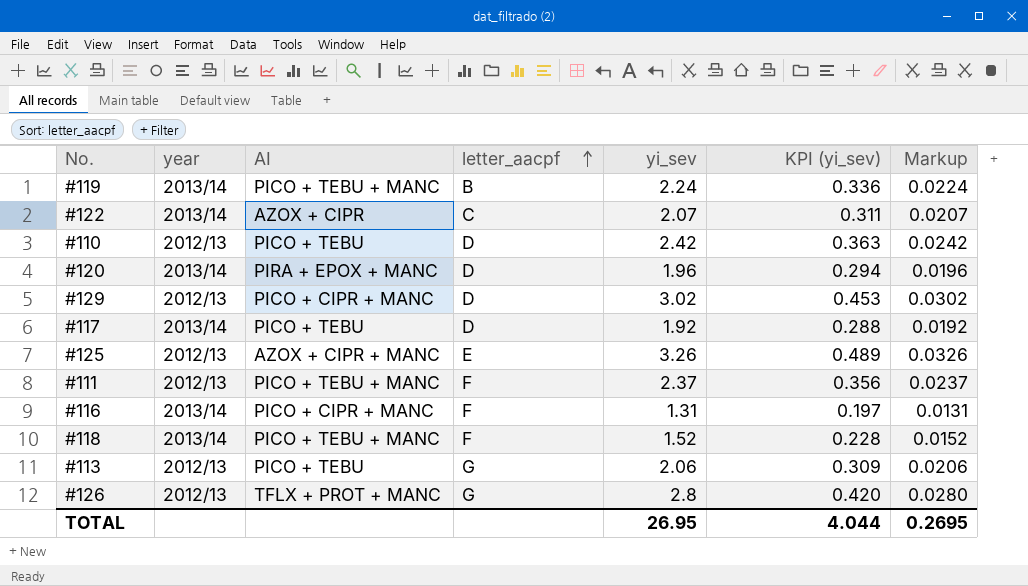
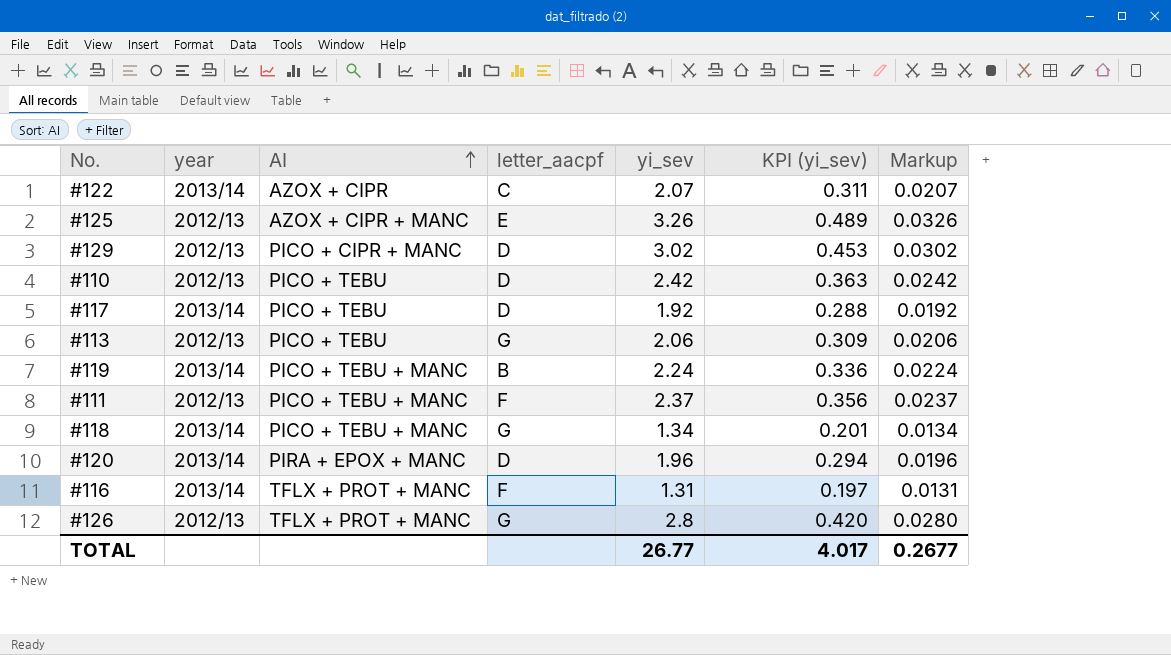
row order: letter_aacpf ascending -> AI ascending
#118 | letter_aacpf: F -> G
#118 | yi_sev: 1.52 -> 1.34
#118 | KPI (yi_sev): 0.228 -> 0.201
#118 | Markup: 0.0152 -> 0.0134
#116 | AI: PICO + CIPR + MANC -> TFLX + PROT + MANC
TOTAL | yi_sev: 26.95 -> 26.77
TOTAL | KPI (yi_sev): 4.044 -> 4.017
TOTAL | Markup: 0.2695 -> 0.2677

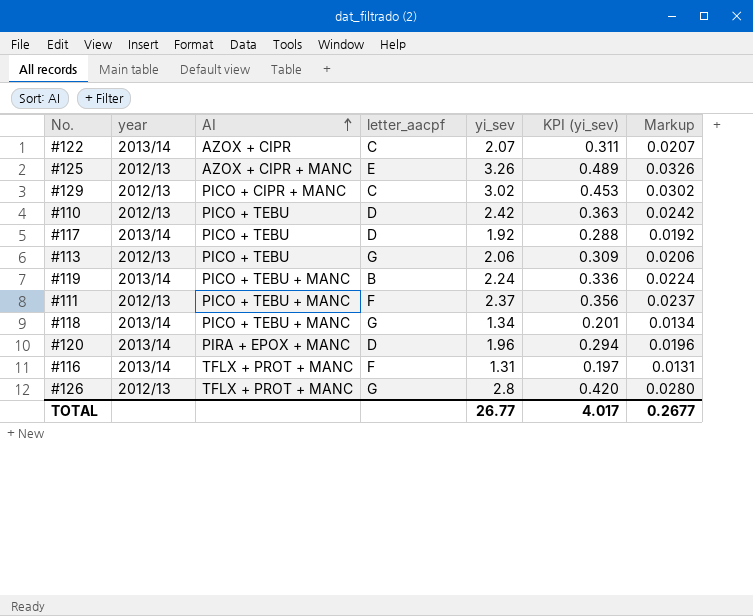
#129 | letter_aacpf: D -> C

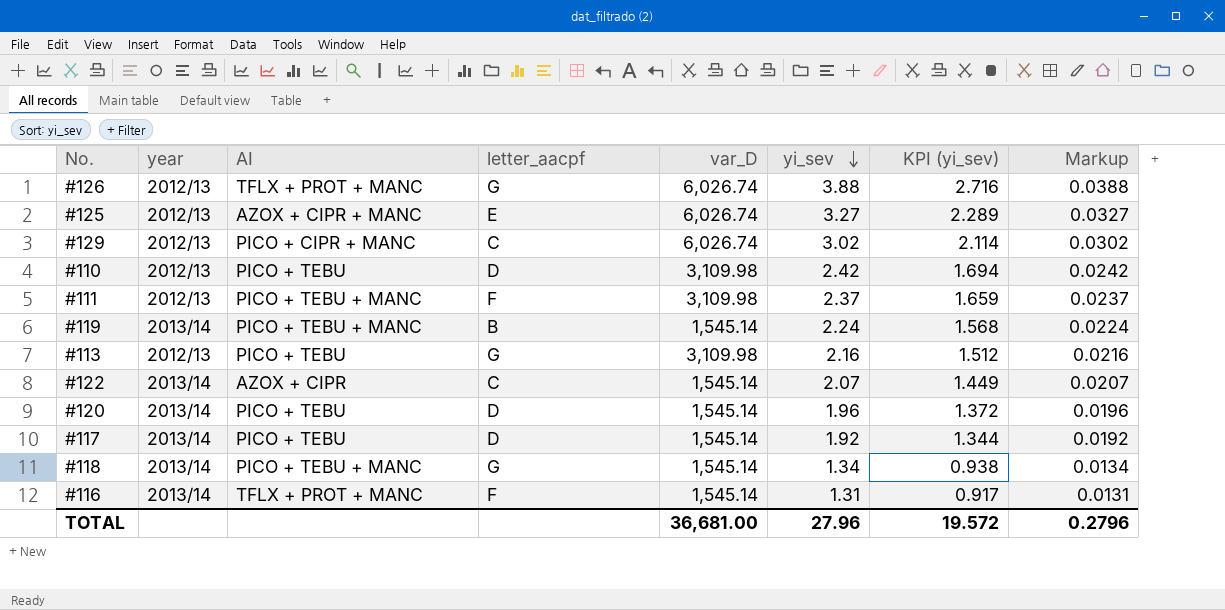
row order: AI ascending -> yi_sev descending
column var_D | position: none -> 5
column KPI (yi_sev) | formula: [yi_sev] * 0.15 -> [yi_sev] * 0.7
#126 | yi_sev: 2.8 -> 3.88
#126 | Markup: 0.0280 -> 0.0388
#125 | yi_sev: 3.26 -> 3.27
#125 | Markup: 0.0326 -> 0.0327
#113 | yi_sev: 2.06 -> 2.16
#113 | Markup: 0.0206 -> 0.0216
#120 | AI: PIRA + EPOX + MANC -> PICO + TEBU
TOTAL | yi_sev: 26.77 -> 27.96
TOTAL | KPI (yi_sev): 4.017 -> 19.572
TOTAL | Markup: 0.2677 -> 0.2796

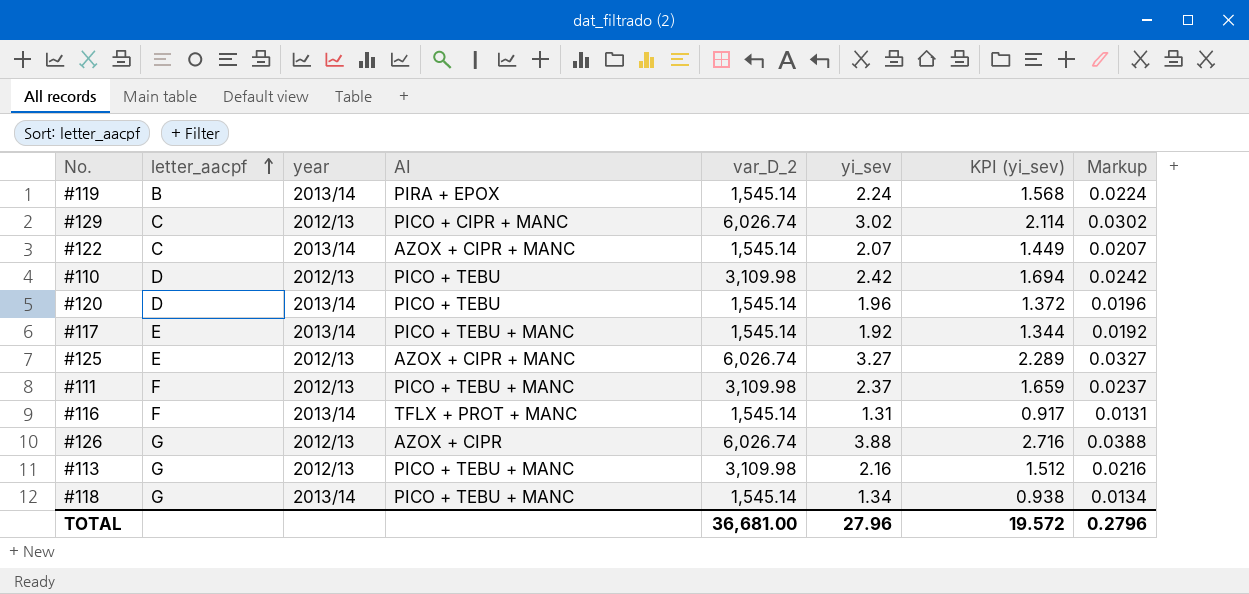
row order: yi_sev descending -> letter_aacpf ascending
column letter_aacpf | position: 4 -> 2
column name: var_D -> var_D_2
#119 | AI: PICO + TEBU + MANC -> PIRA + EPOX
#122 | AI: AZOX + CIPR -> AZOX + CIPR + MANC
#117 | letter_aacpf: D -> E
#117 | AI: PICO + TEBU -> PICO + TEBU + MANC
#126 | AI: TFLX + PROT + MANC -> AZOX + CIPR
#113 | AI: PICO + TEBU -> PICO + TEBU + MANC

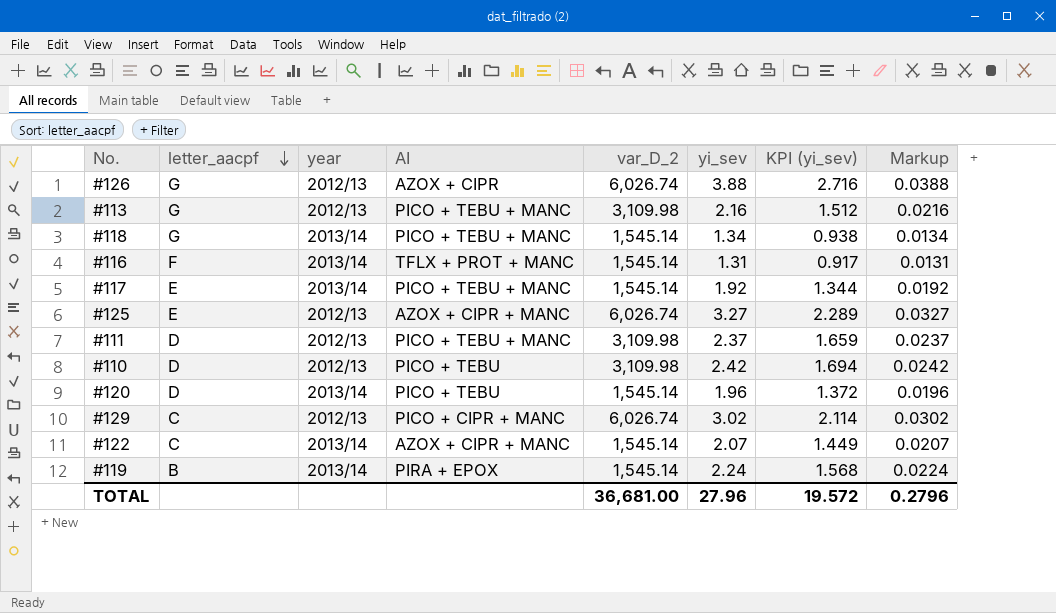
row order: letter_aacpf ascending -> letter_aacpf descending
#111 | letter_aacpf: F -> D

